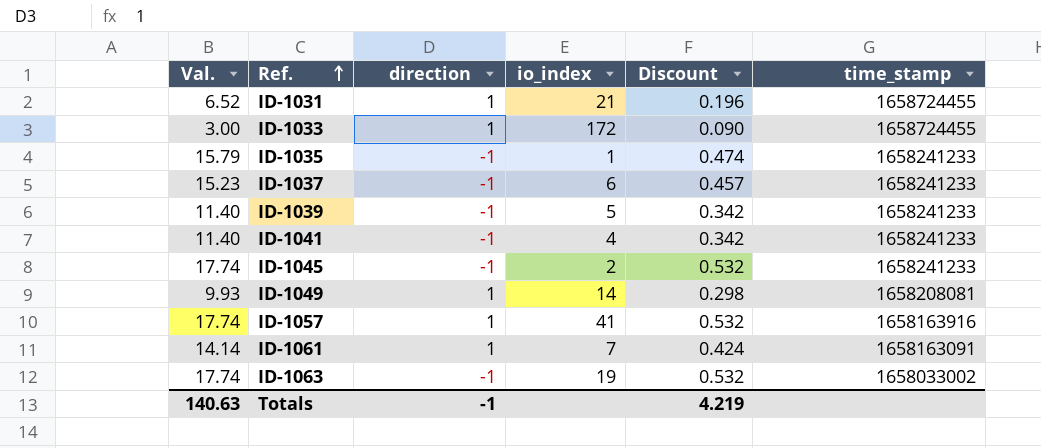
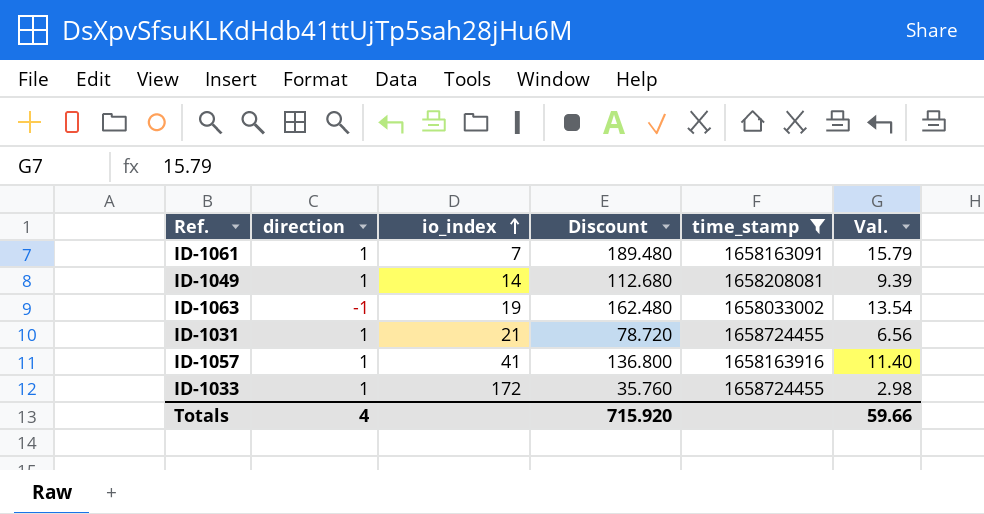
filter: none -> time_stamp != 1658241233
row order: Ref. ascending -> io_index ascending
column Discount | formula: [Val.] * 0.03 -> [Val.] * 12
column Val. | position: 1 -> 6
ID-1061 | Val.: 14.14 -> 15.79
ID-1049 | Val.: 9.93 -> 9.39
ID-1063 | Val.: 17.74 -> 13.54
ID-1031 | Val.: 6.52 -> 6.56
ID-1057 | Val.: 17.74 -> 11.40
ID-1033 | Val.: 3.00 -> 2.98
Totals | direction: -1 -> 4
Totals | Discount: 4.219 -> 715.920
Totals | Val.: 140.63 -> 59.66

